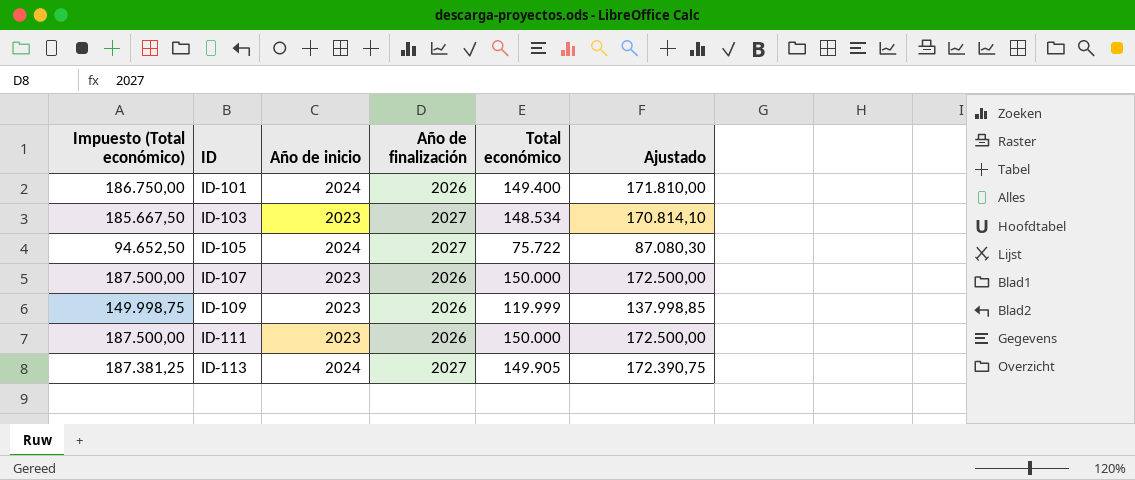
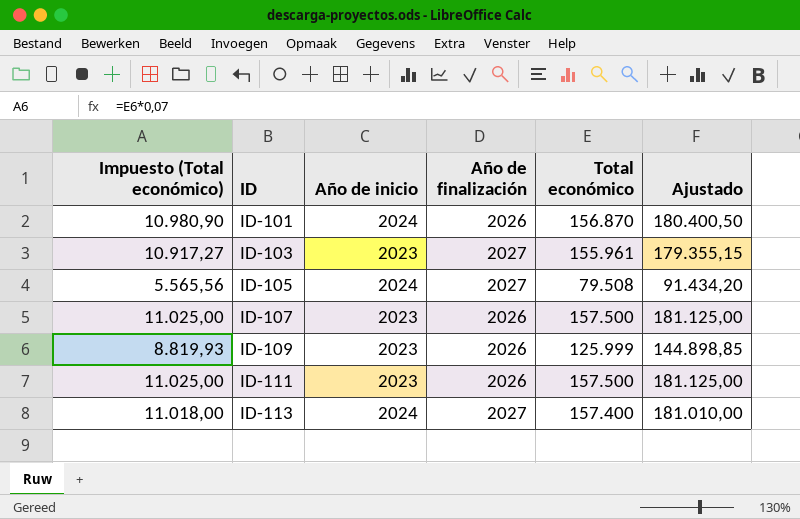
column Impuesto (Total económico) | formula: [Total económico] * 1,25 -> [Total económico] * 0,07
ID-101 | Total económico: 149.400 -> 156.870
ID-101 | Ajustado: 171.810,00 -> 180.400,50
ID-103 | Total económico: 148.534 -> 155.961
ID-103 | Ajustado: 170.814,10 -> 179.355,15
ID-105 | Total económico: 75.722 -> 79.508
ID-105 | Ajustado: 87.080,30 -> 91.434,20
ID-107 | Total económico: 150.000 -> 157.500
ID-107 | Ajustado: 172.500,00 -> 181.125,00
ID-109 | Total económico: 119.999 -> 125.999
ID-109 | Ajustado: 137.998,85 -> 144.898,85
ID-111 | Total económico: 150.000 -> 157.500
ID-111 | Ajustado: 172.500,00 -> 181.125,00
ID-113 | Total económico: 149.905 -> 157.400
ID-113 | Ajustado: 172.390,75 -> 181.010,00

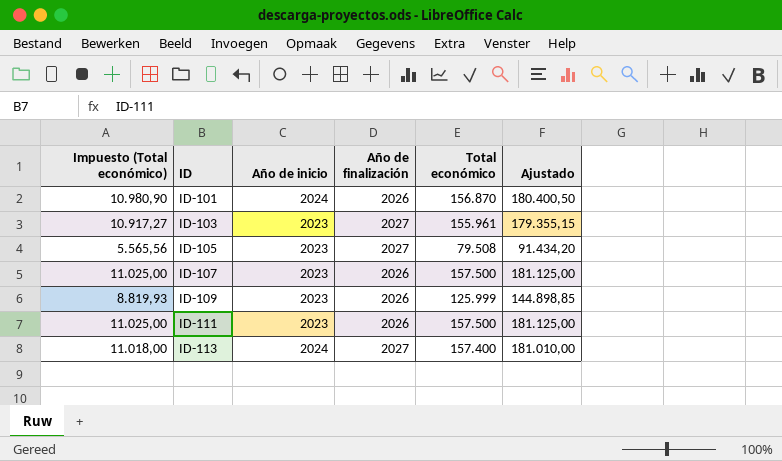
ID-105 | Año de inicio: 2024 -> 2023

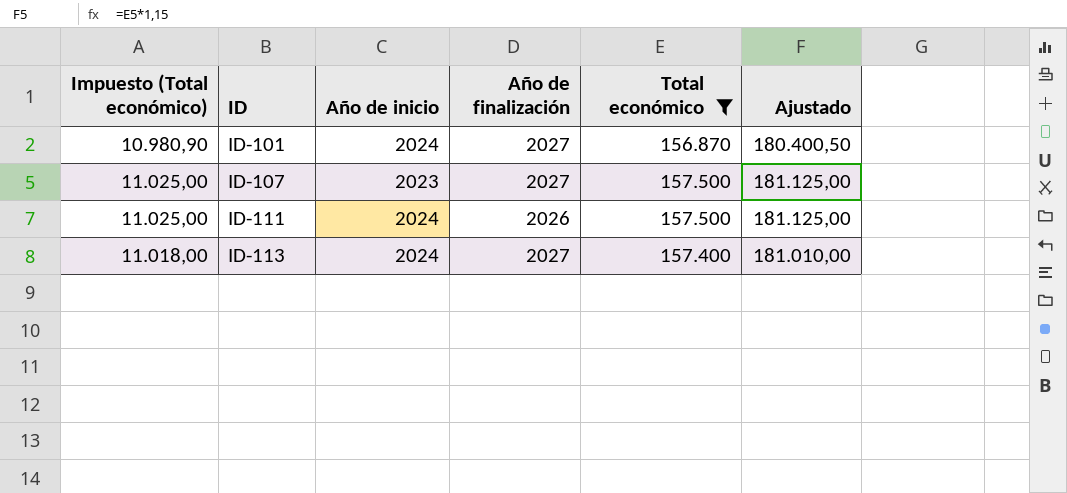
filter: none -> Total económico >= 156.870
ID-101 | Año de finalización: 2026 -> 2027
ID-107 | Año de finalización: 2026 -> 2027
ID-111 | Año de inicio: 2023 -> 2024

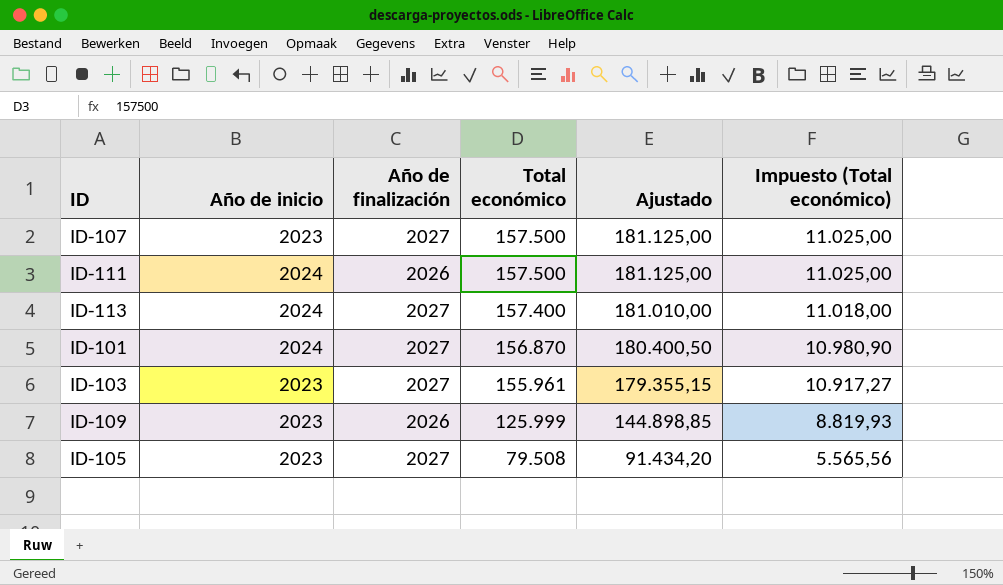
filter: Total económico >= 156.870 -> none
row order: ID ascending -> Total económico descending
column Impuesto (Total económico) | position: 1 -> 6

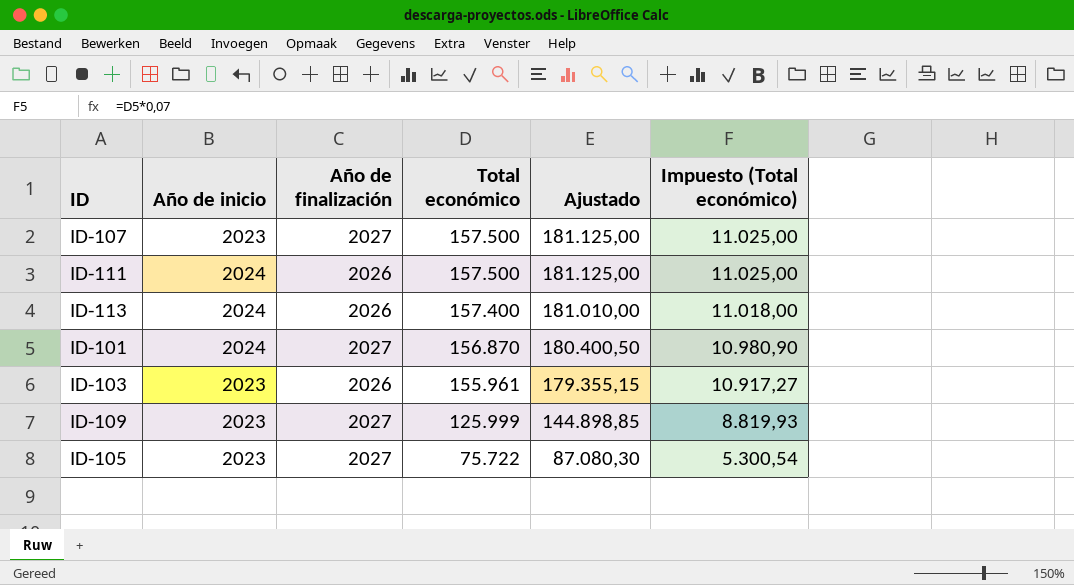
ID-113 | Año de finalización: 2027 -> 2026
ID-103 | Año de finalización: 2027 -> 2026
ID-109 | Año de finalización: 2026 -> 2027
ID-105 | Total económico: 79.508 -> 75.722
ID-105 | Ajustado: 91.434,20 -> 87.080,30
ID-105 | Impuesto (Total económico): 5.565,56 -> 5.300,54

